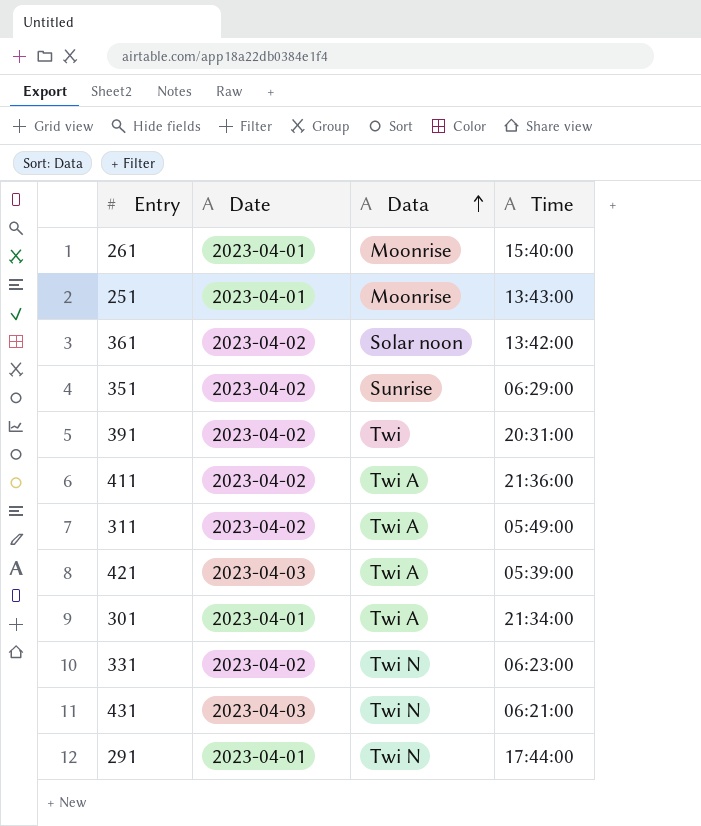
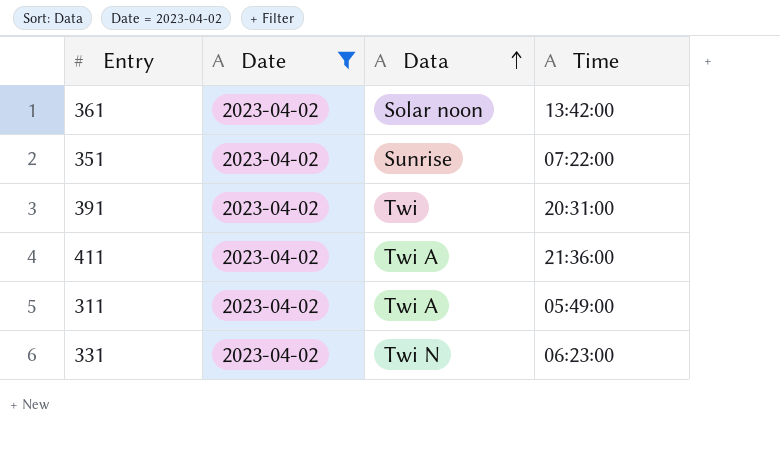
filter: none -> Date = 2023-04-02
351 | Time: 06:29:00 -> 07:22:00

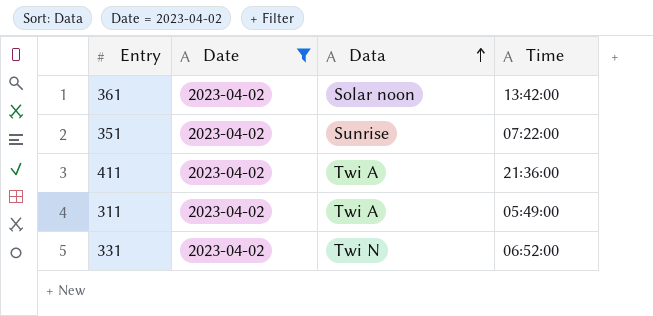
row 391: 2023-04-02 | Twi | 20:31:00 -> none
331 | Time: 06:23:00 -> 06:52:00

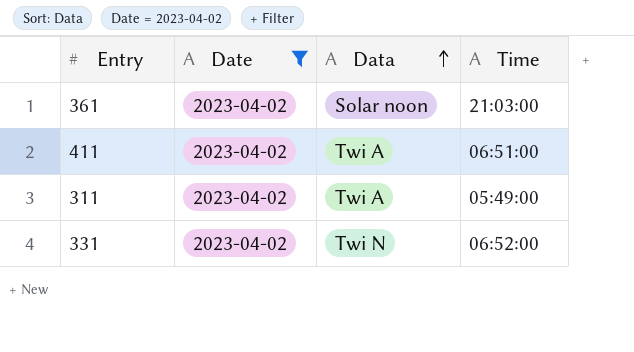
row 351: 2023-04-02 | Sunrise | 07:22:00 -> none
361 | Time: 13:42:00 -> 21:03:00
411 | Time: 21:36:00 -> 06:51:00

